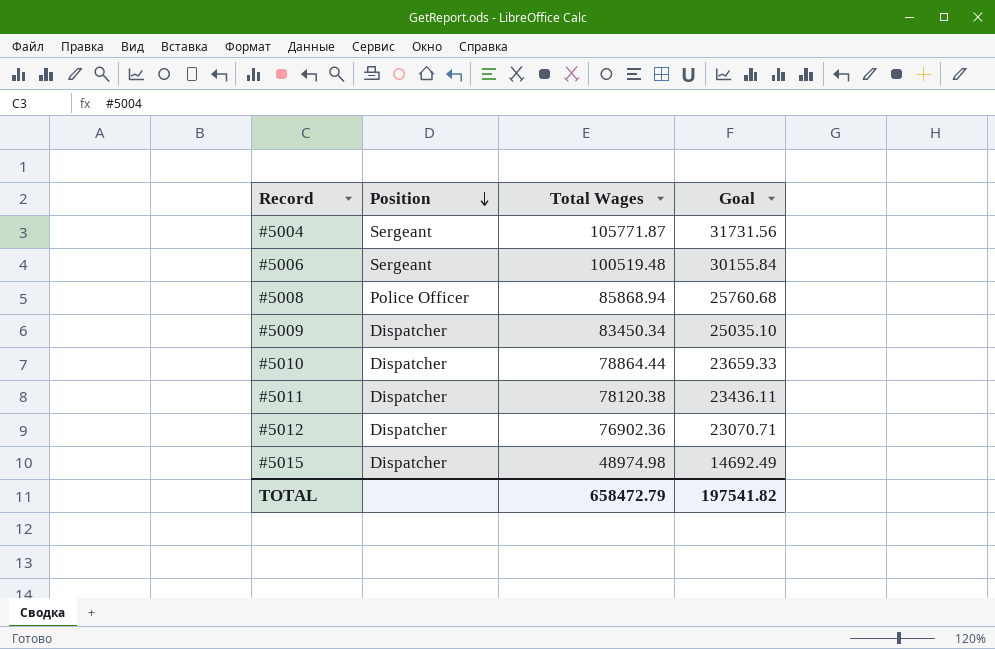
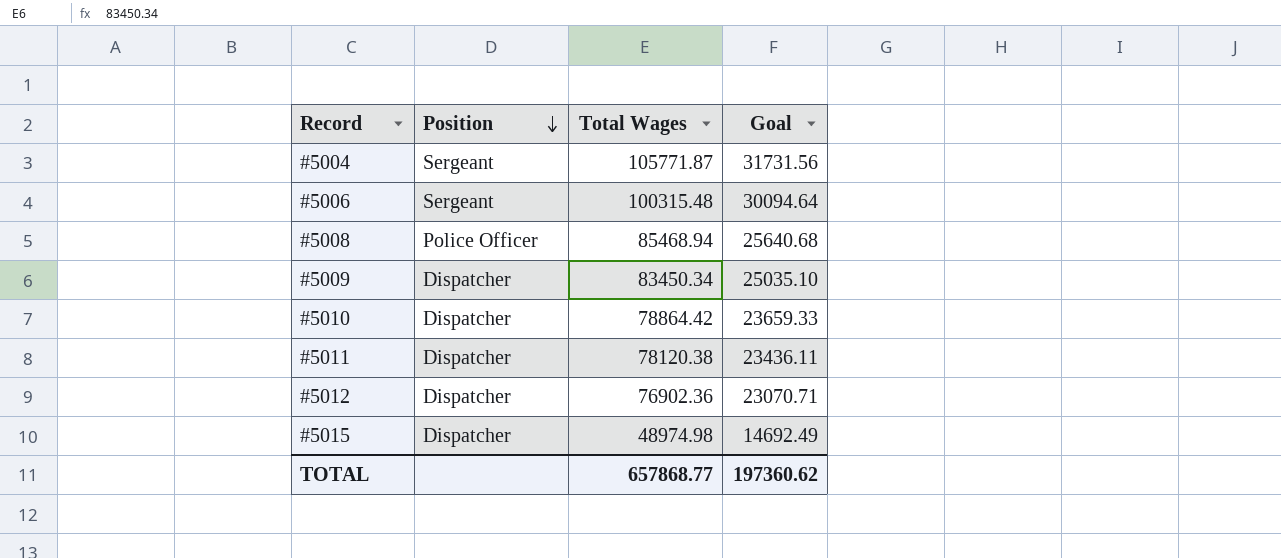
#5006 | Total Wages: 100519.48 -> 100315.48
#5006 | Goal: 30155.84 -> 30094.64
#5008 | Total Wages: 85868.94 -> 85468.94
#5008 | Goal: 25760.68 -> 25640.68
#5010 | Total Wages: 78864.44 -> 78864.42
TOTAL | Total Wages: 658472.79 -> 657868.77
TOTAL | Goal: 197541.82 -> 197360.62

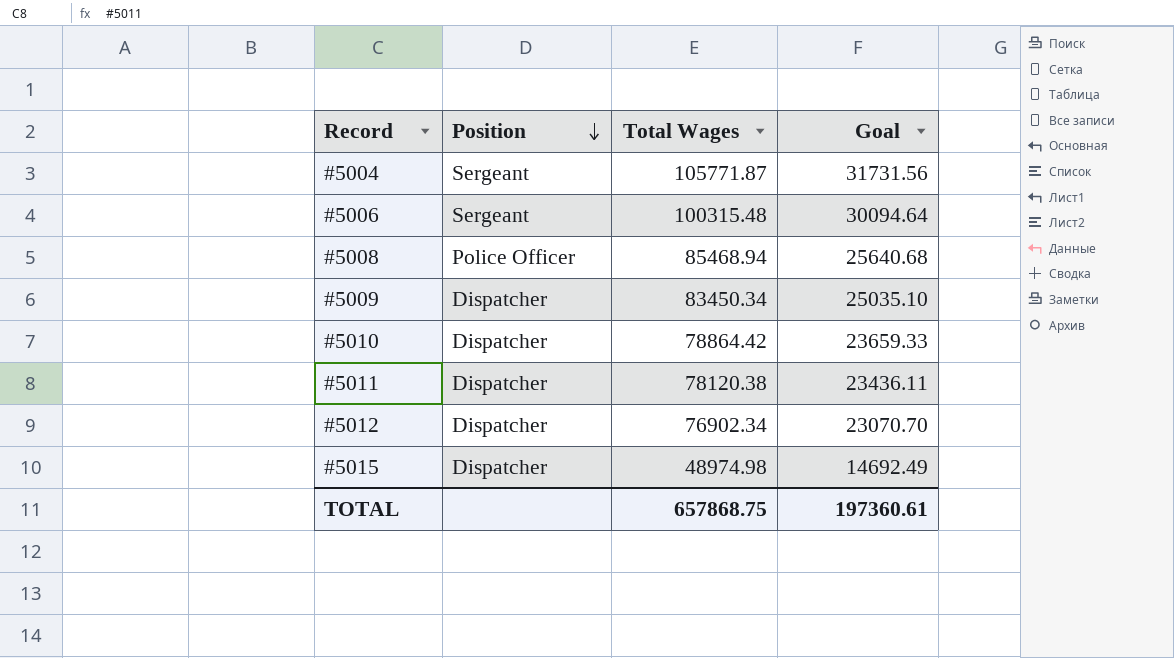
#5012 | Total Wages: 76902.36 -> 76902.34
#5012 | Goal: 23070.71 -> 23070.70
TOTAL | Total Wages: 657868.77 -> 657868.75
TOTAL | Goal: 197360.62 -> 197360.61

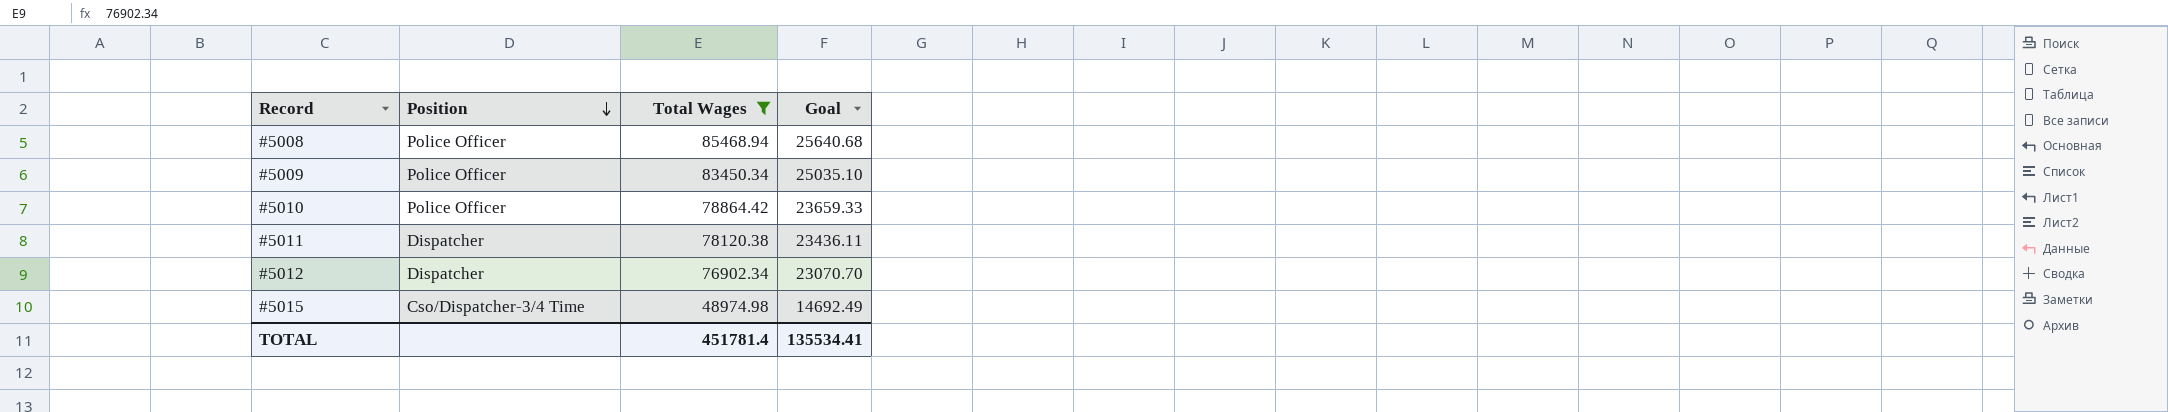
filter: none -> Total Wages <= 85468.94
#5009 | Position: Dispatcher -> Police Officer
#5010 | Position: Dispatcher -> Police Officer
#5015 | Position: Dispatcher -> Cso/Dispatcher-3/4 Time
TOTAL | Total Wages: 657868.75 -> 451781.4
TOTAL | Goal: 197360.61 -> 135534.41

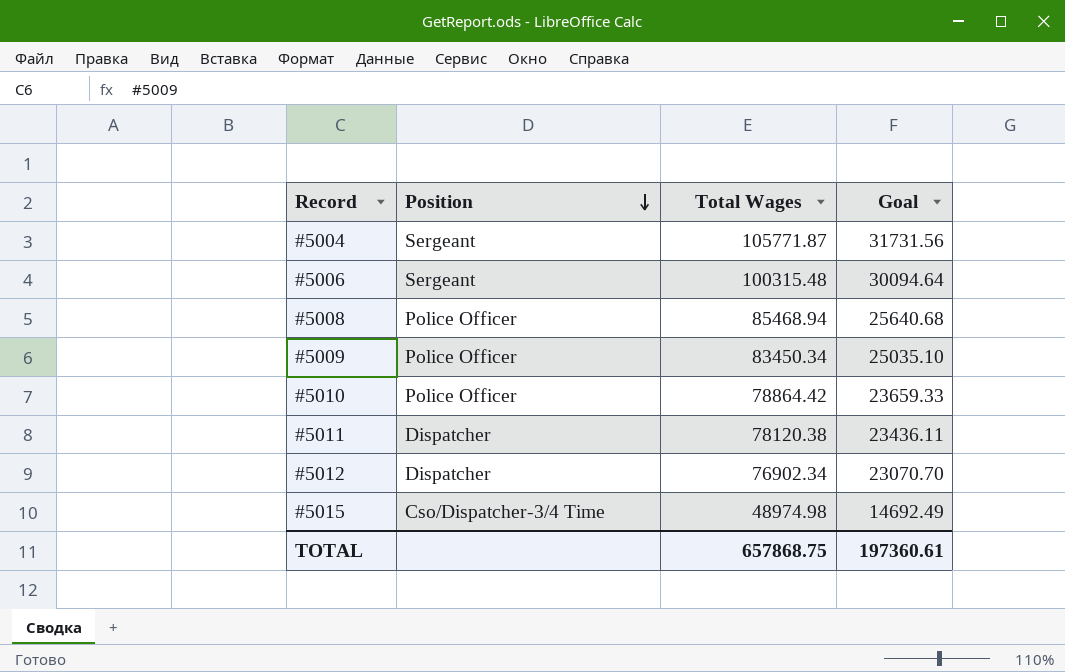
filter: Total Wages <= 85468.94 -> none
TOTAL | Total Wages: 451781.4 -> 657868.75
TOTAL | Goal: 135534.41 -> 197360.61

